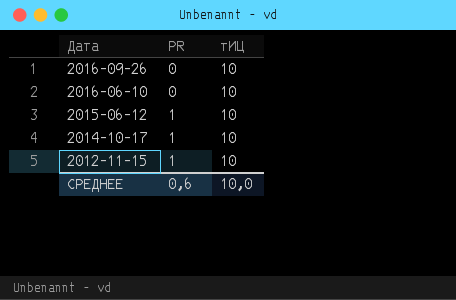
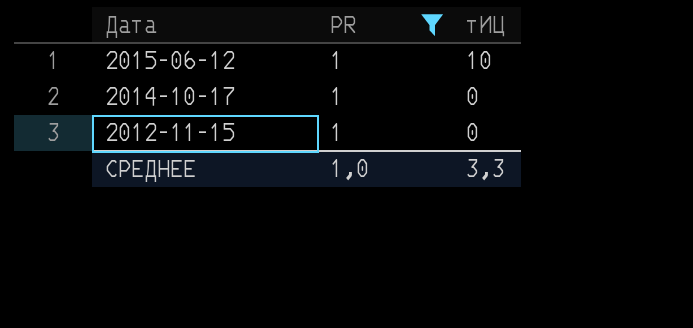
filter: none -> PR = 1
2014-10-17 | тИЦ: 10 -> 0
2012-11-15 | тИЦ: 10 -> 0
СРЕДНЕЕ | PR: 0,6 -> 1,0
СРЕДНЕЕ | тИЦ: 10,0 -> 3,3

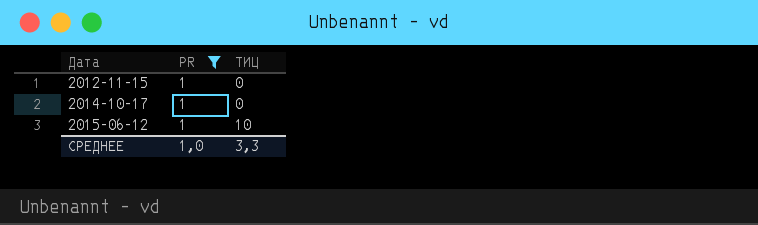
row order: Дата descending -> Дата ascending
column name: тИЦ -> ТИЦ

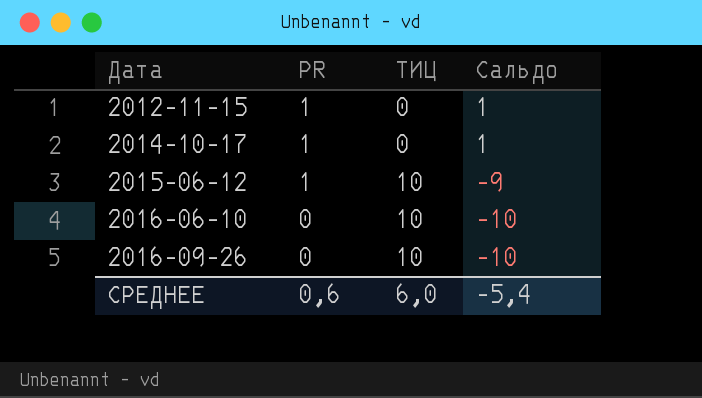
filter: PR = 1 -> none
column Сальдо | formula: none -> [PR] - [ТИЦ]
СРЕДНЕЕ | PR: 1,0 -> 0,6
СРЕДНЕЕ | ТИЦ: 3,3 -> 6,0

